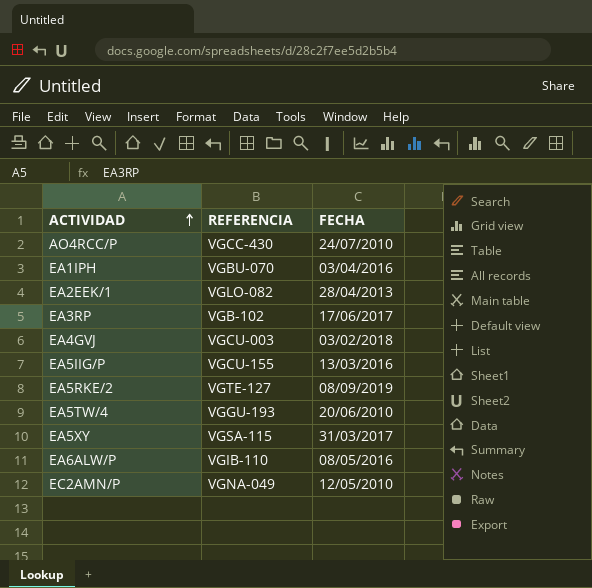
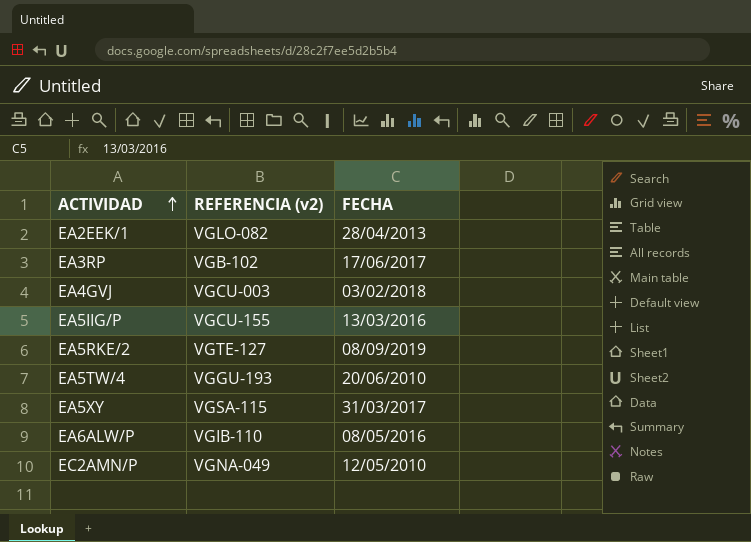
column name: REFERENCIA -> REFERENCIA (v2)
row AO4RCC/P: VGCC-430 | 24/07/2010 -> none
row EA1IPH: VGBU-070 | 03/04/2016 -> none

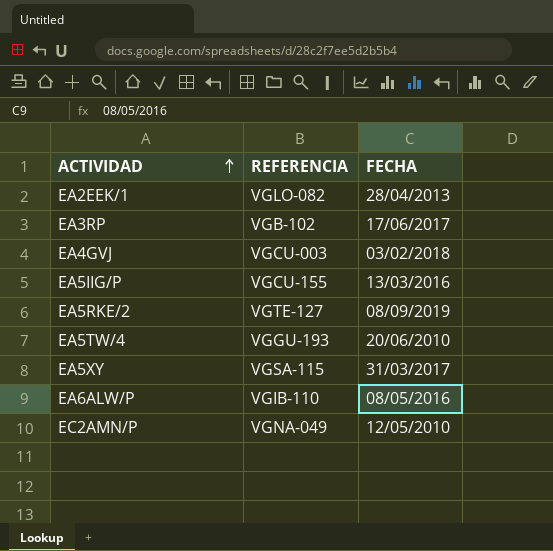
column name: REFERENCIA (v2) -> REFERENCIA

